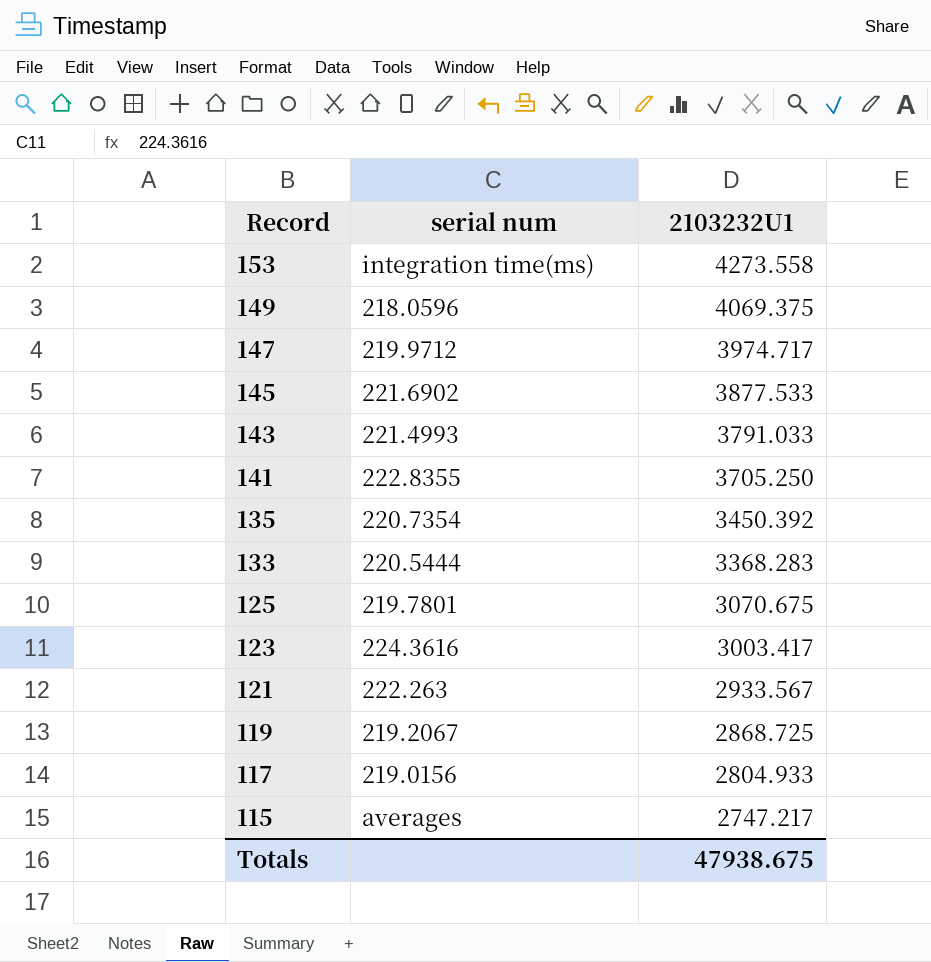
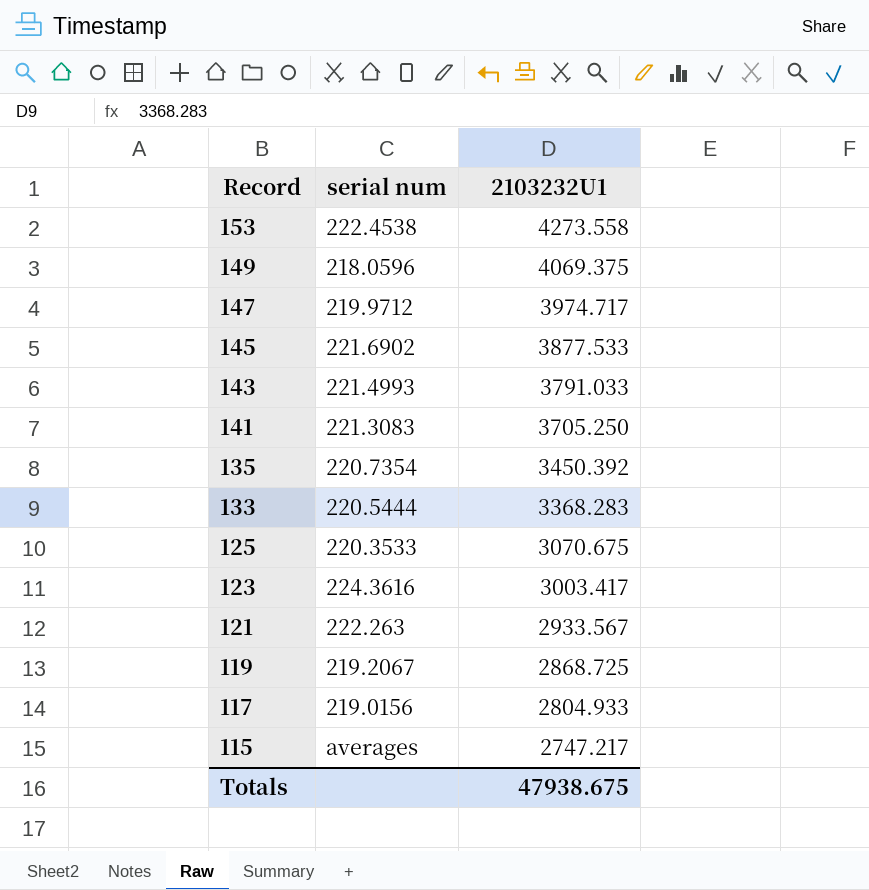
153 | serial num: integration time(ms) -> 222.4538
141 | serial num: 222.8355 -> 221.3083
125 | serial num: 219.7801 -> 220.3533

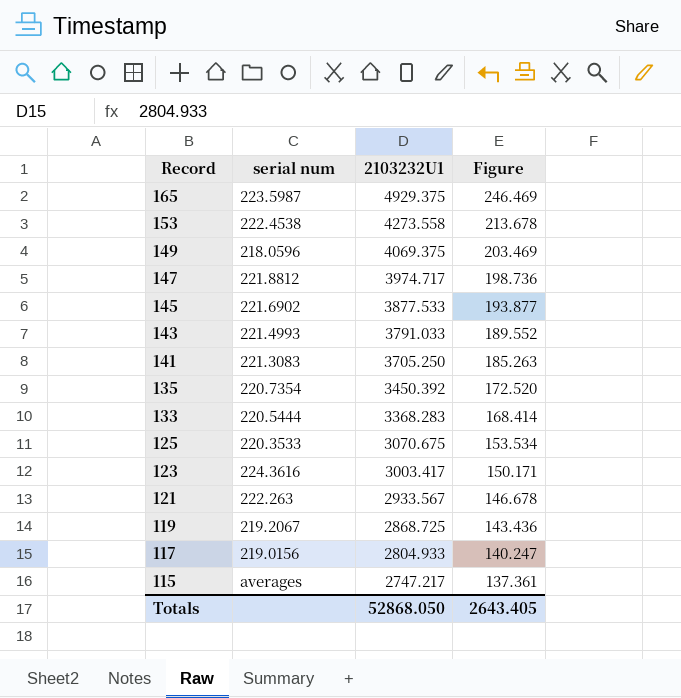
column Figure | formula: none -> [2103232U1] * 0.05
row 165: none -> 223.5987 | 4929.375 | 246.469
147 | serial num: 219.9712 -> 221.8812
Totals | 2103232U1: 47938.675 -> 52868.050

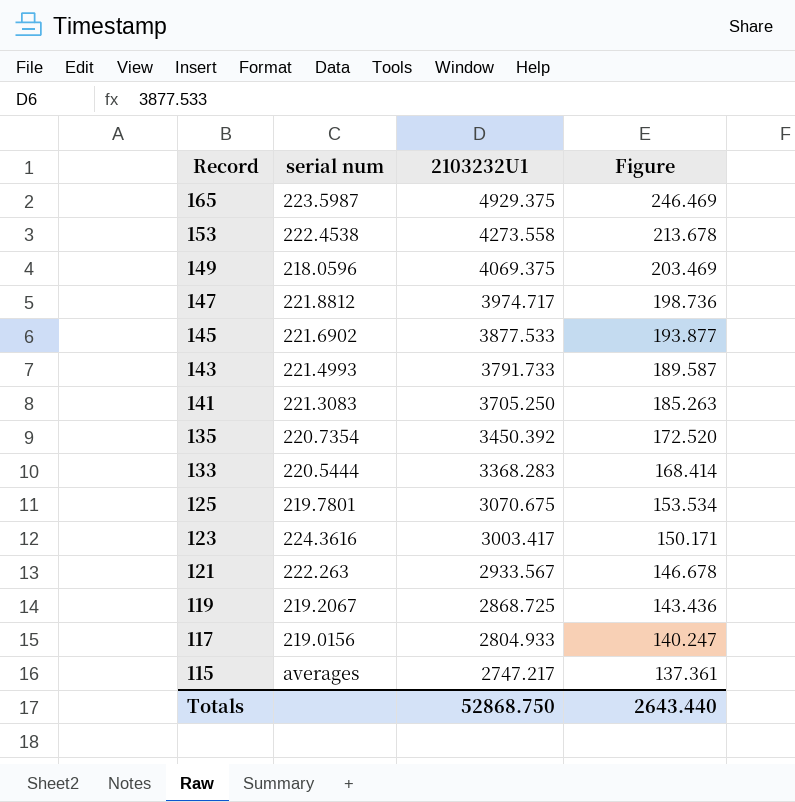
143 | 2103232U1: 3791.033 -> 3791.733
143 | Figure: 189.552 -> 189.587
125 | serial num: 220.3533 -> 219.7801
Totals | 2103232U1: 52868.050 -> 52868.750
Totals | Figure: 2643.405 -> 2643.440

